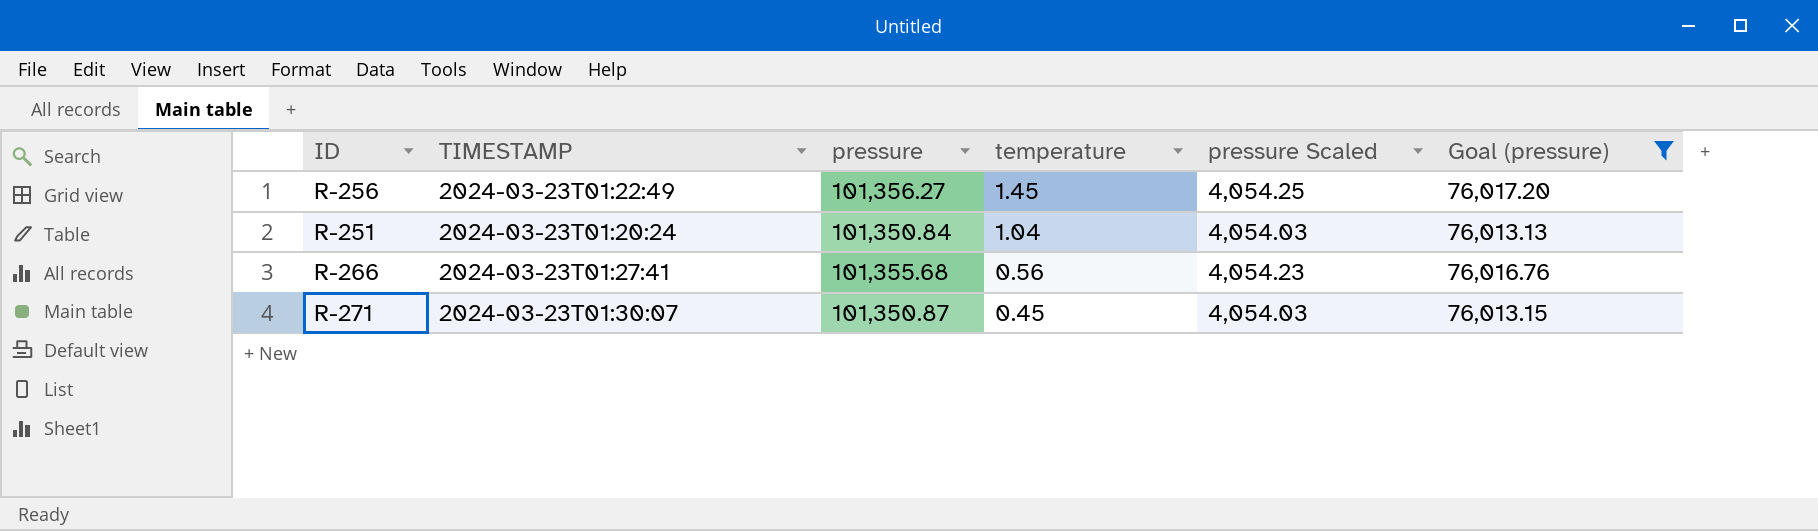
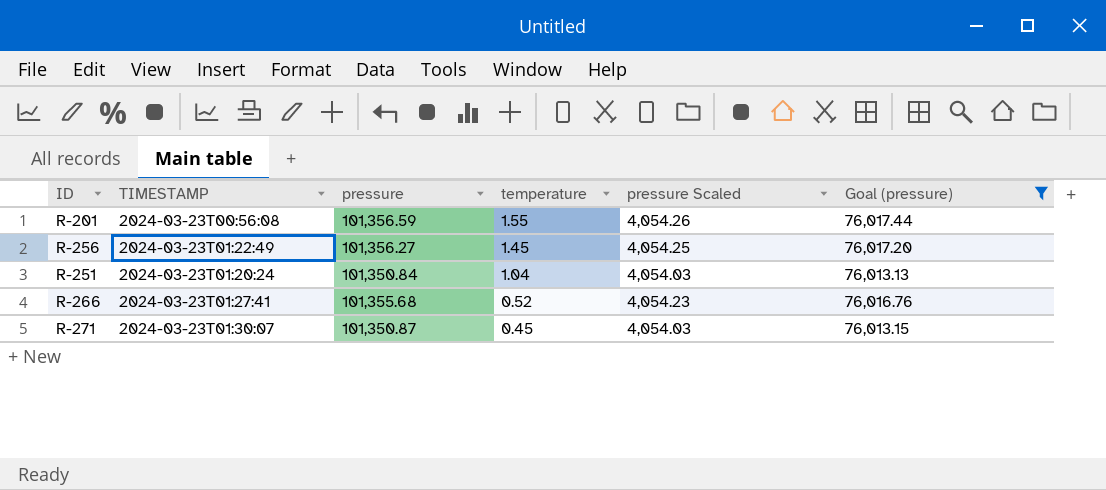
row R-201: none -> 2024-03-23T00:56:08 | 101,356.59 | 1.55 | 4,054.26 | 76,017.44
R-266 | temperature: 0.56 -> 0.52

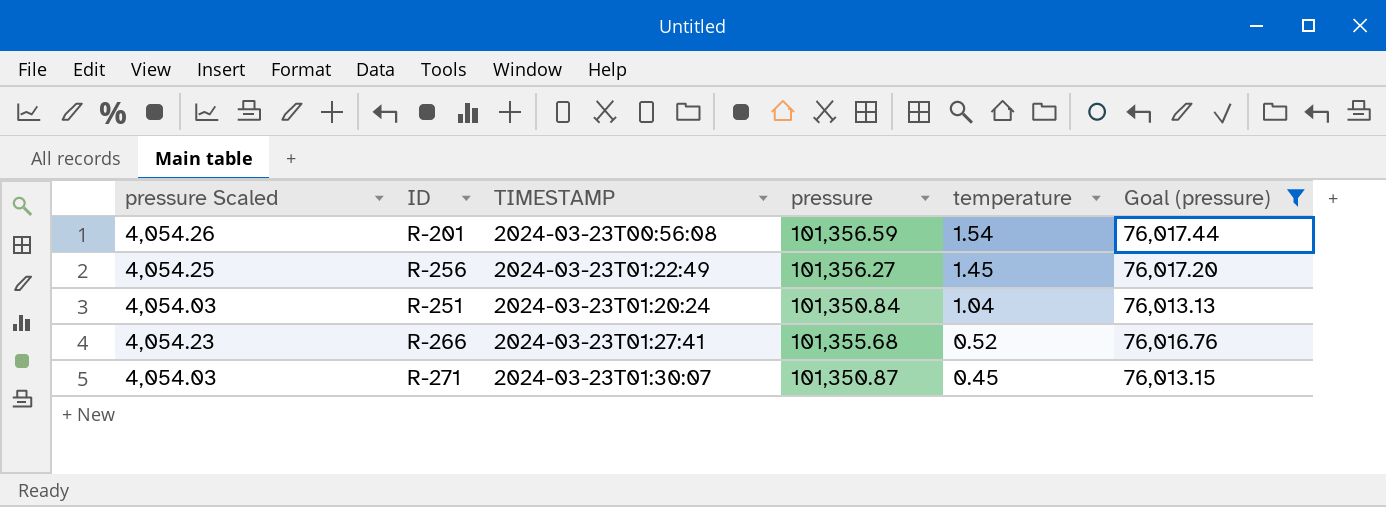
column pressure Scaled | position: 5 -> 1
R-201 | temperature: 1.55 -> 1.54

